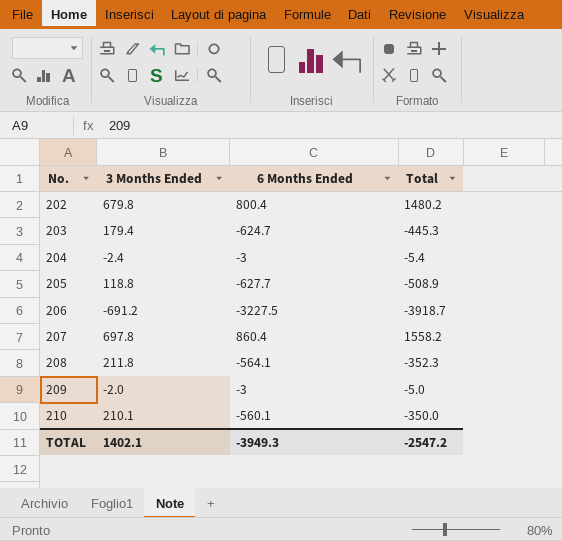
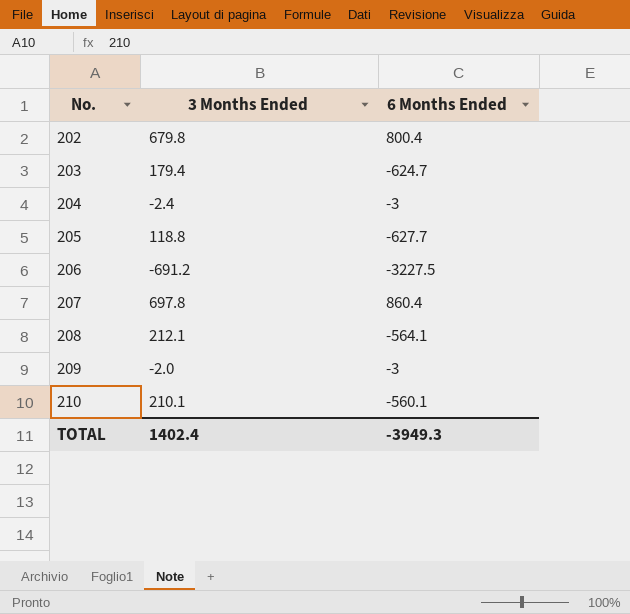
column Total | formula: [3 Months Ended] + [6 Months Ended] -> none
208 | 3 Months Ended: 211.8 -> 212.1
TOTAL | 3 Months Ended: 1402.1 -> 1402.4

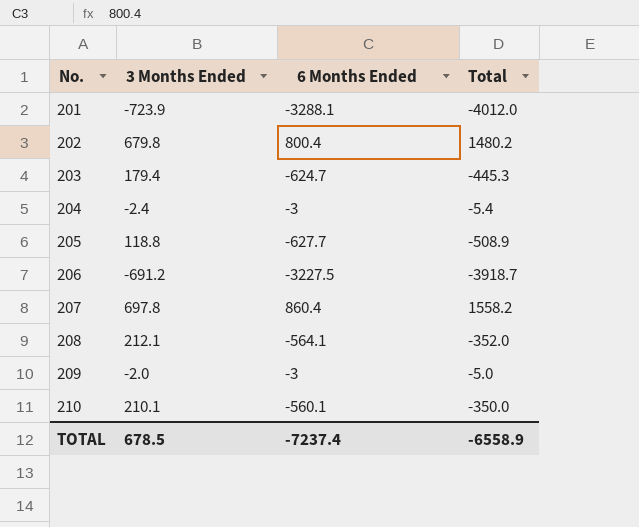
column Total | formula: none -> [3 Months Ended] + [6 Months Ended]
row 201: none -> -723.9 | -3288.1 | -4012.0
TOTAL | 3 Months Ended: 1402.4 -> 678.5
TOTAL | 6 Months Ended: -3949.3 -> -7237.4

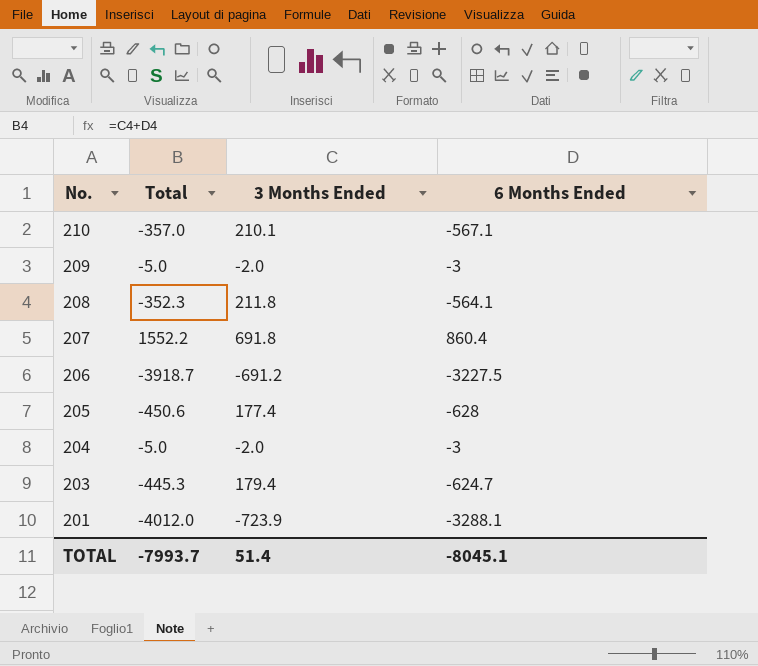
row order: No. ascending -> No. descending
column Total | position: 4 -> 2
row 202: 679.8 | 800.4 | 1480.2 -> none
210 | Total: -350.0 -> -357.0
210 | 6 Months Ended: -560.1 -> -567.1
208 | Total: -352.0 -> -352.3
208 | 3 Months Ended: 212.1 -> 211.8
207 | Total: 1558.2 -> 1552.2
207 | 3 Months Ended: 697.8 -> 691.8
205 | Total: -508.9 -> -450.6
205 | 3 Months Ended: 118.8 -> 177.4
205 | 6 Months Ended: -627.7 -> -628
204 | Total: -5.4 -> -5.0
204 | 3 Months Ended: -2.4 -> -2.0
TOTAL | Total: -6558.9 -> -7993.7
TOTAL | 3 Months Ended: 678.5 -> 51.4
TOTAL | 6 Months Ended: -7237.4 -> -8045.1

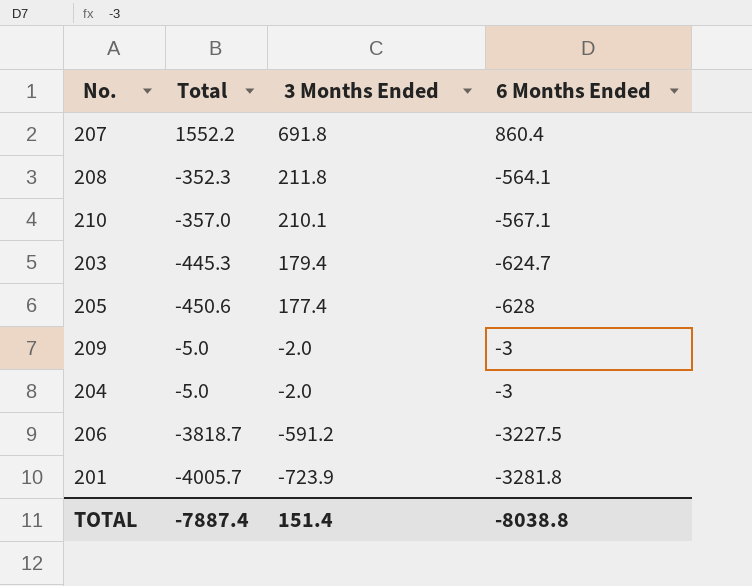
row order: No. descending -> 3 Months Ended descending
206 | Total: -3918.7 -> -3818.7
206 | 3 Months Ended: -691.2 -> -591.2
201 | Total: -4012.0 -> -4005.7
201 | 6 Months Ended: -3288.1 -> -3281.8
TOTAL | Total: -7993.7 -> -7887.4
TOTAL | 3 Months Ended: 51.4 -> 151.4
TOTAL | 6 Months Ended: -8045.1 -> -8038.8

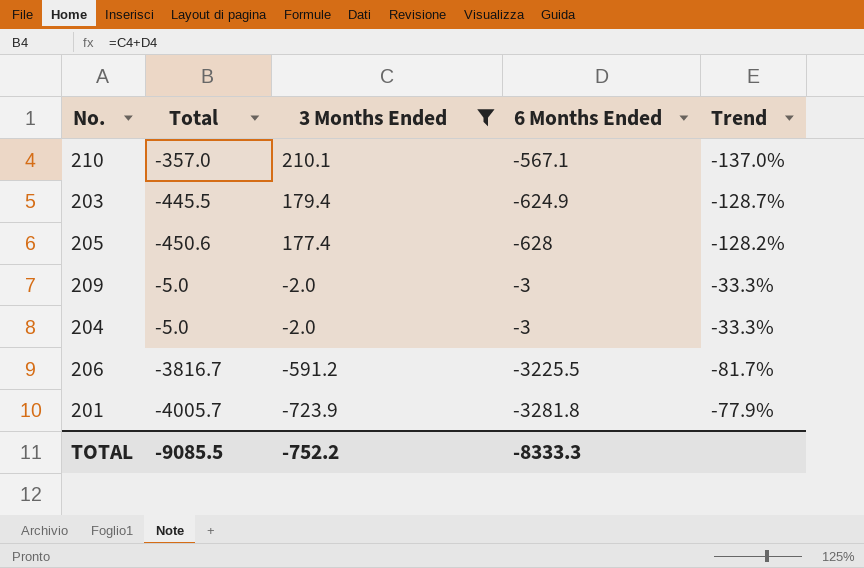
filter: none -> 3 Months Ended <= 210.1
column Trend | formula: none -> ([3 Months Ended] - [6 Months Ended]) / [6 Months Ended]
203 | Total: -445.3 -> -445.5
203 | 6 Months Ended: -624.7 -> -624.9
206 | Total: -3818.7 -> -3816.7
206 | 6 Months Ended: -3227.5 -> -3225.5
TOTAL | Total: -7887.4 -> -9085.5
TOTAL | 3 Months Ended: 151.4 -> -752.2
TOTAL | 6 Months Ended: -8038.8 -> -8333.3

